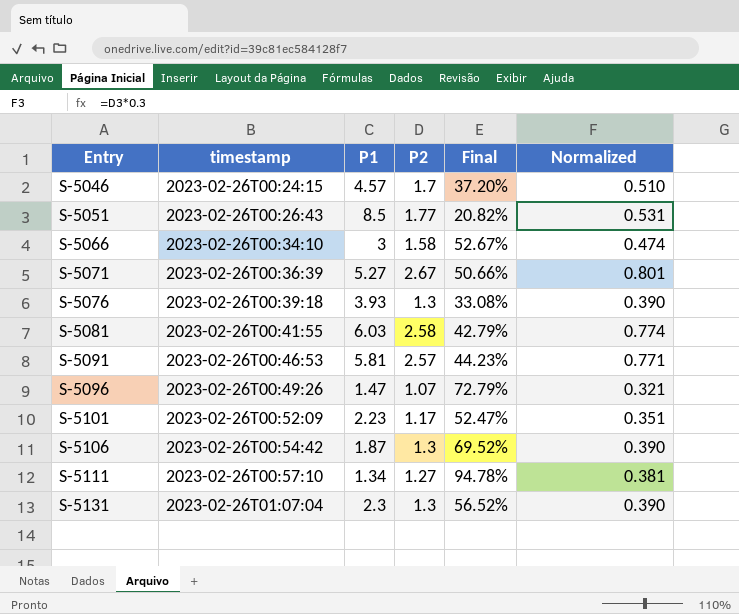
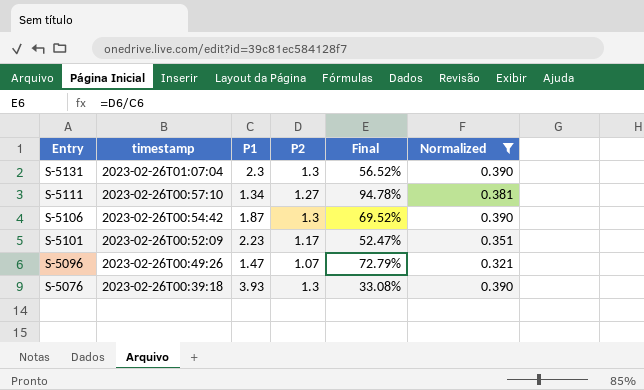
filter: none -> Normalized <= 0.390
row order: Entry ascending -> Entry descending

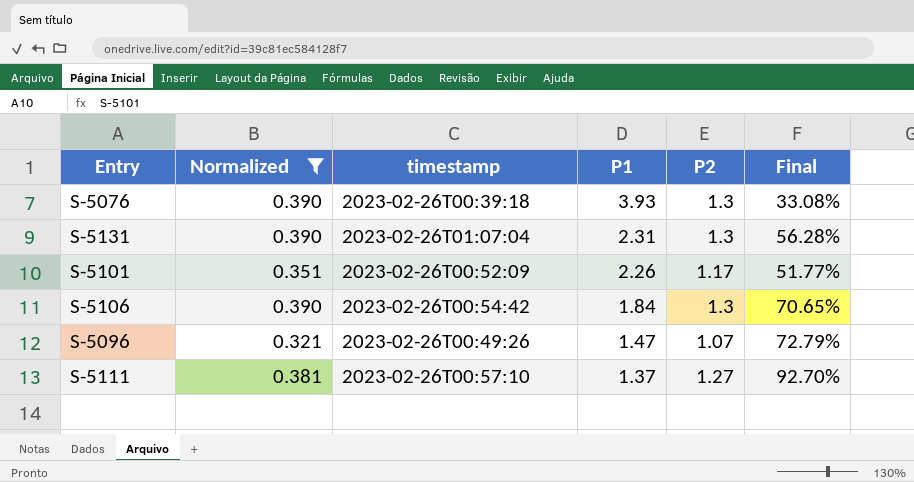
row order: Entry descending -> P1 descending
column Normalized | position: 6 -> 2
S-5131 | P1: 2.3 -> 2.31
S-5131 | Final: 56.52% -> 56.28%
S-5101 | P1: 2.23 -> 2.26
S-5101 | Final: 52.47% -> 51.77%
S-5106 | P1: 1.87 -> 1.84
S-5106 | Final: 69.52% -> 70.65%
S-5111 | P1: 1.34 -> 1.37
S-5111 | Final: 94.78% -> 92.70%

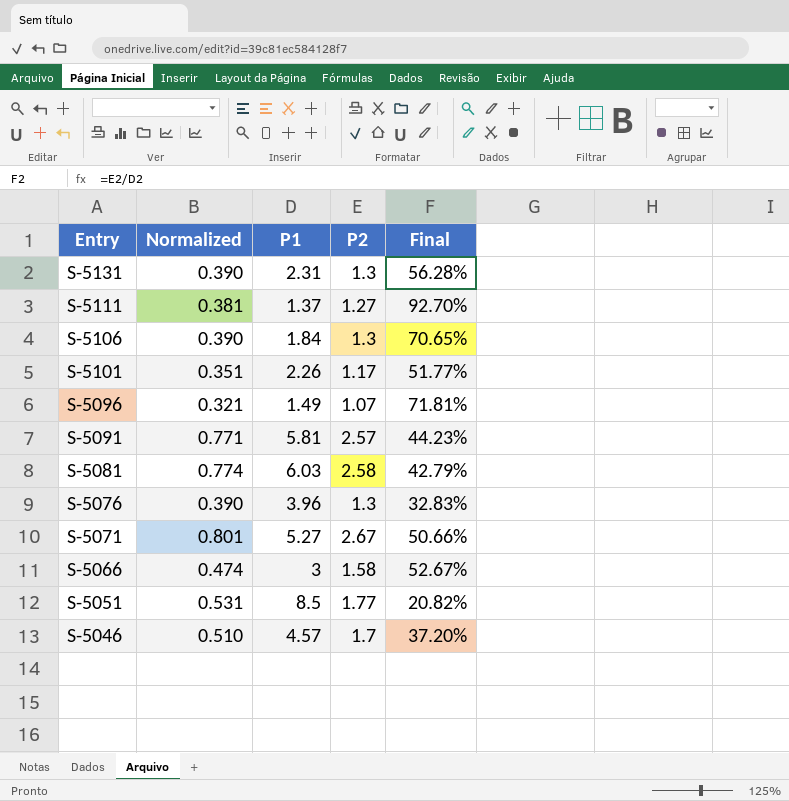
filter: Normalized <= 0.390 -> none
row order: P1 descending -> Entry descending
column timestamp | position: 3 -> none
S-5096 | P1: 1.47 -> 1.49
S-5096 | Final: 72.79% -> 71.81%
S-5076 | P1: 3.93 -> 3.96
S-5076 | Final: 33.08% -> 32.83%

